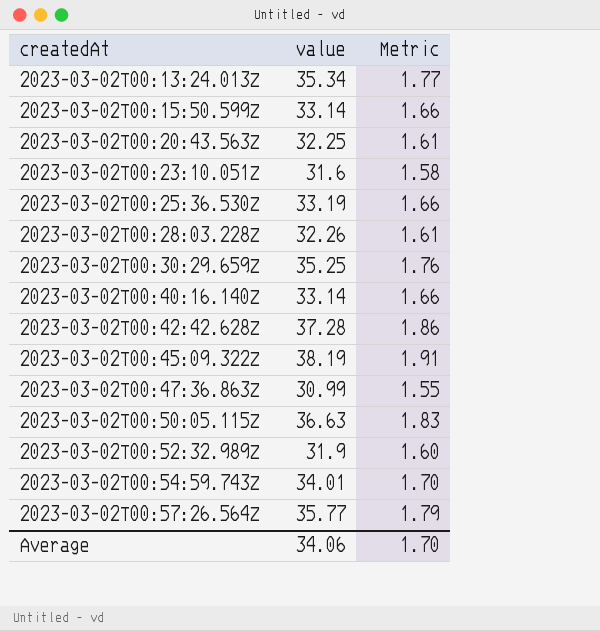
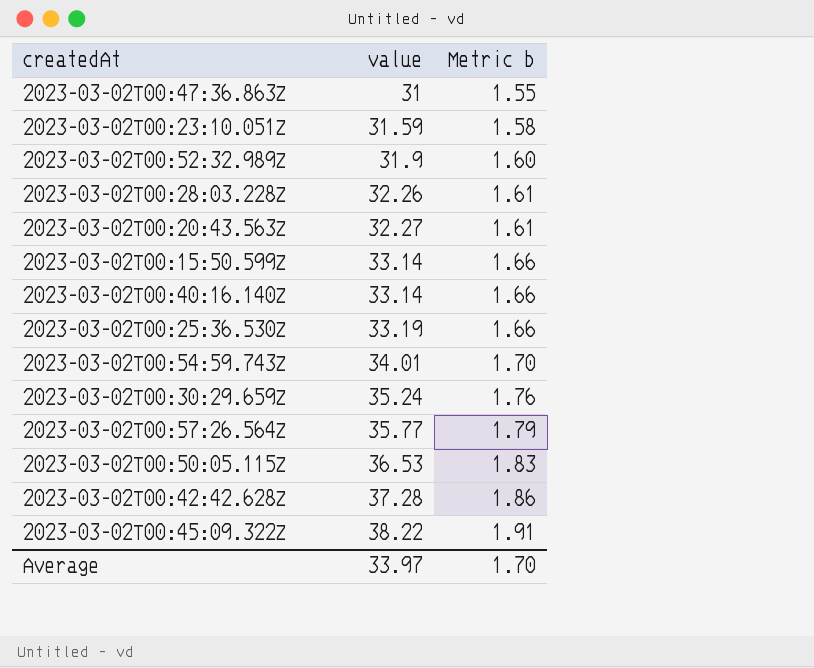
row order: createdAt ascending -> value ascending
column name: Metric -> Metric b
row 2023-03-02T00:13:24.013Z: 35.34 | 1.77 -> none
2023-03-02T00:47:36.863Z | value: 30.99 -> 31
2023-03-02T00:23:10.051Z | value: 31.6 -> 31.59
2023-03-02T00:20:43.563Z | value: 32.25 -> 32.27
2023-03-02T00:30:29.659Z | value: 35.25 -> 35.24
2023-03-02T00:50:05.115Z | value: 36.63 -> 36.53
2023-03-02T00:45:09.322Z | value: 38.19 -> 38.22
Average | value: 34.06 -> 33.97

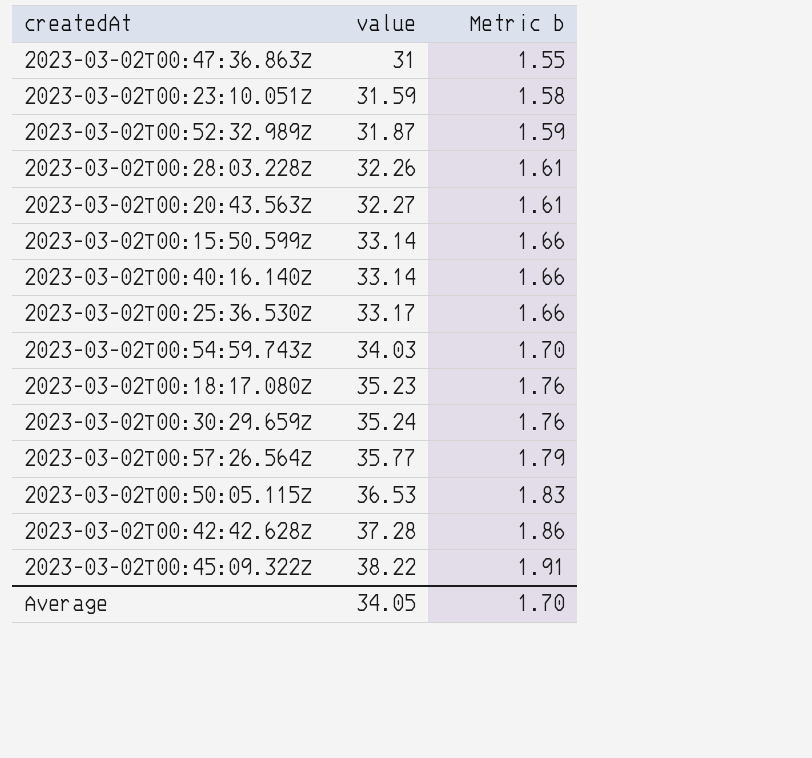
2023-03-02T00:52:32.989Z | value: 31.9 -> 31.87
2023-03-02T00:52:32.989Z | Metric b: 1.60 -> 1.59
2023-03-02T00:25:36.530Z | value: 33.19 -> 33.17
2023-03-02T00:54:59.743Z | value: 34.01 -> 34.03
row 2023-03-02T00:18:17.080Z: none -> 35.23 | 1.76
Average | value: 33.97 -> 34.05

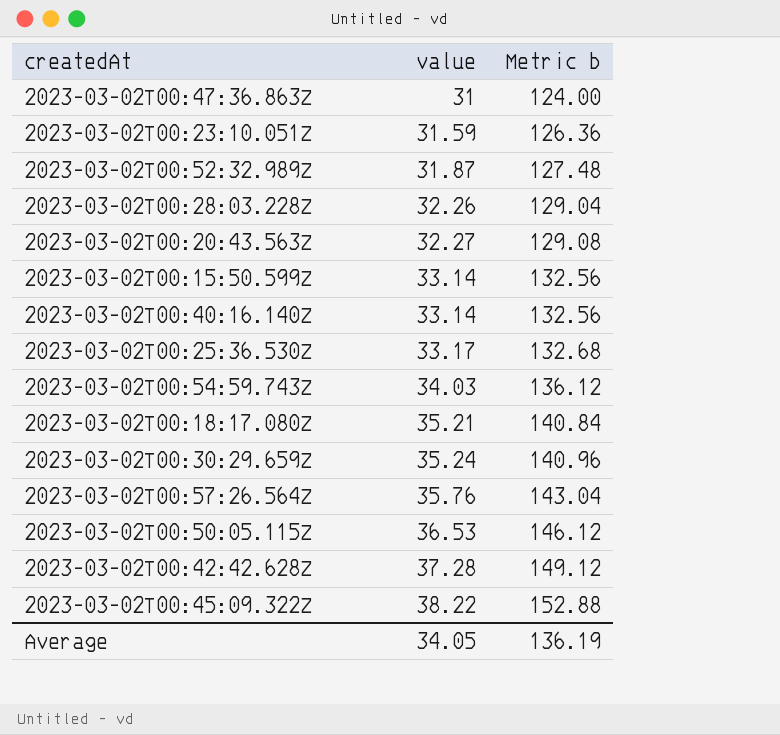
column Metric b | formula: [value] * 0.05 -> [value] * 4
2023-03-02T00:18:17.080Z | value: 35.23 -> 35.21
2023-03-02T00:57:26.564Z | value: 35.77 -> 35.76
Average | Metric b: 1.70 -> 136.19

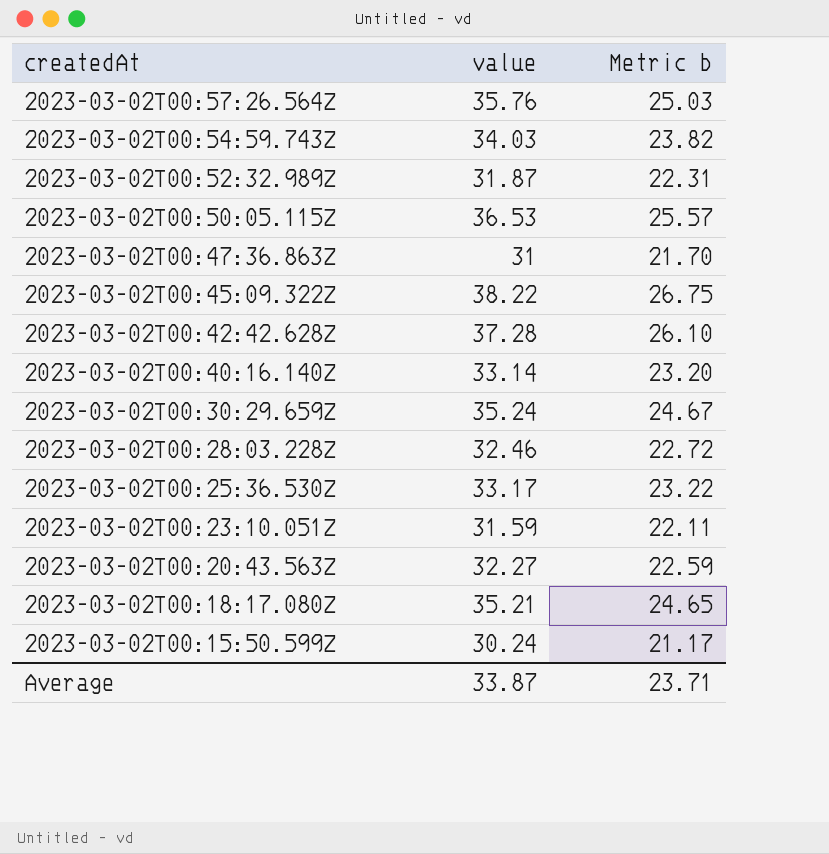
row order: value ascending -> createdAt descending
column Metric b | formula: [value] * 4 -> [value] * 0.7
2023-03-02T00:28:03.228Z | value: 32.26 -> 32.46
2023-03-02T00:15:50.599Z | value: 33.14 -> 30.24
Average | value: 34.05 -> 33.87
Average | Metric b: 136.19 -> 23.71

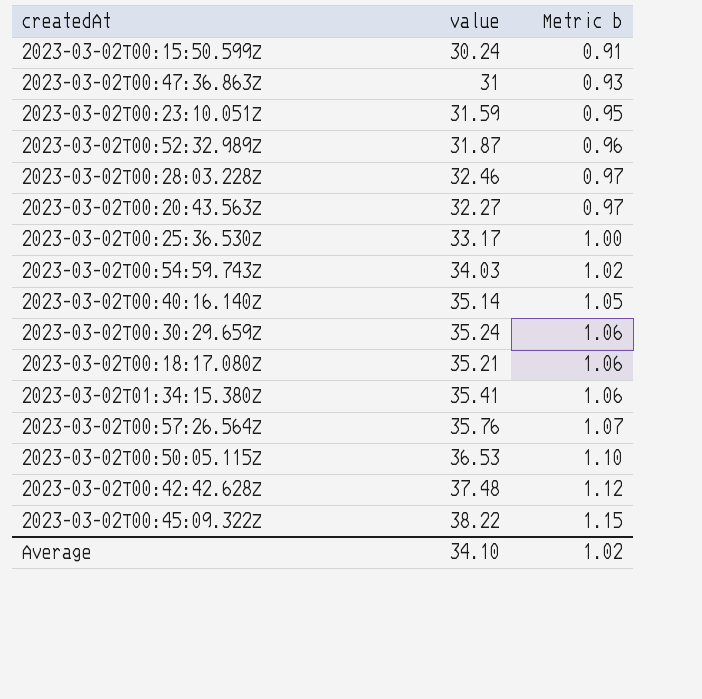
row order: createdAt descending -> Metric b ascending
column Metric b | formula: [value] * 0.7 -> [value] * 0.03
2023-03-02T00:40:16.140Z | value: 33.14 -> 35.14
row 2023-03-02T01:34:15.380Z: none -> 35.41 | 1.06
2023-03-02T00:42:42.628Z | value: 37.28 -> 37.48
Average | value: 33.87 -> 34.10
Average | Metric b: 23.71 -> 1.02

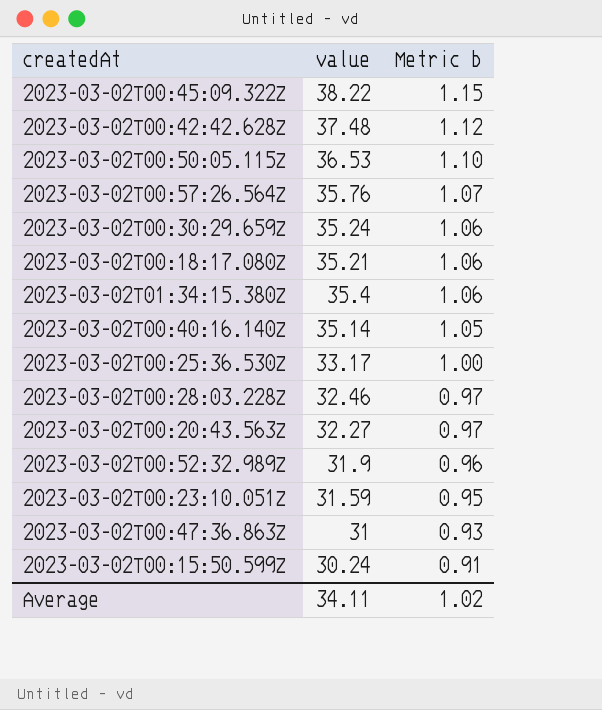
row order: Metric b ascending -> Metric b descending
row 2023-03-02T00:54:59.743Z: 34.03 | 1.02 -> none
2023-03-02T01:34:15.380Z | value: 35.41 -> 35.4
2023-03-02T00:52:32.989Z | value: 31.87 -> 31.9
Average | value: 34.10 -> 34.11

